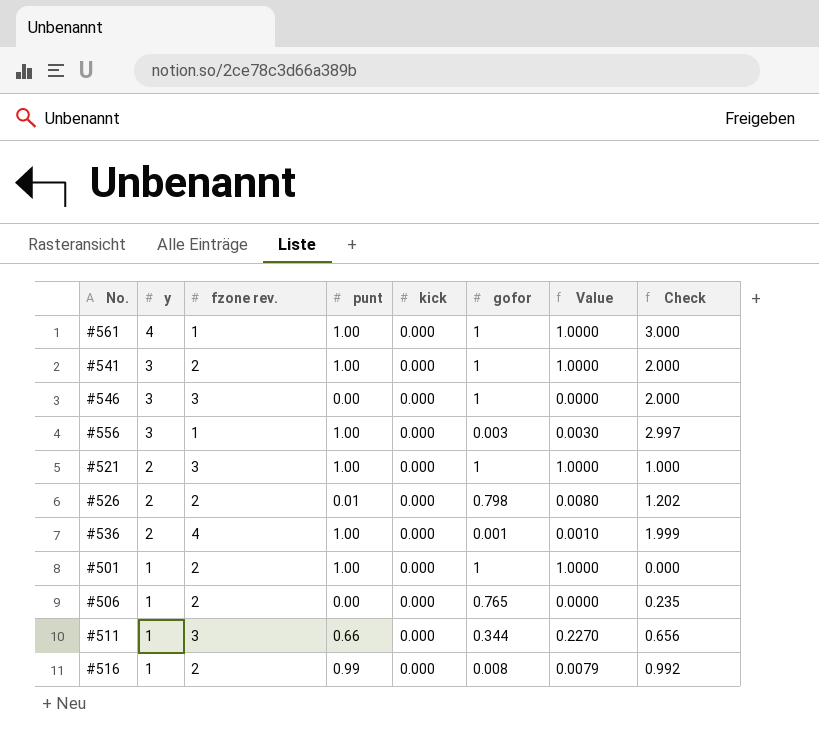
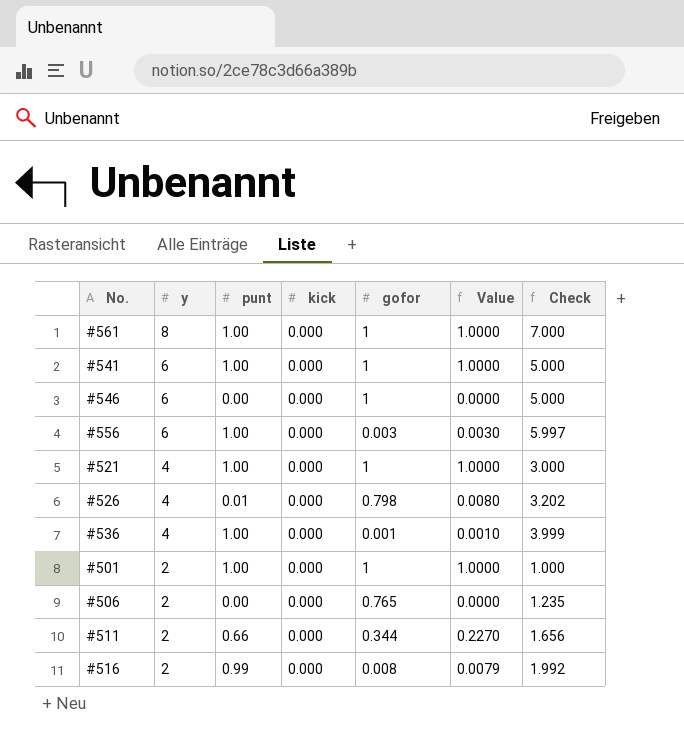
column fzone rev. | position: 3 -> none
#561 | y: 4 -> 8
#561 | Check: 3.000 -> 7.000
#541 | y: 3 -> 6
#541 | Check: 2.000 -> 5.000
#546 | y: 3 -> 6
#546 | Check: 2.000 -> 5.000
#556 | y: 3 -> 6
#556 | Check: 2.997 -> 5.997
#521 | y: 2 -> 4
#521 | Check: 1.000 -> 3.000
#526 | y: 2 -> 4
#526 | Check: 1.202 -> 3.202
#536 | y: 2 -> 4
#536 | Check: 1.999 -> 3.999
#501 | y: 1 -> 2
#501 | Check: 0.000 -> 1.000
#506 | y: 1 -> 2
#506 | Check: 0.235 -> 1.235
#511 | y: 1 -> 2
#511 | Check: 0.656 -> 1.656
#516 | y: 1 -> 2
#516 | Check: 0.992 -> 1.992

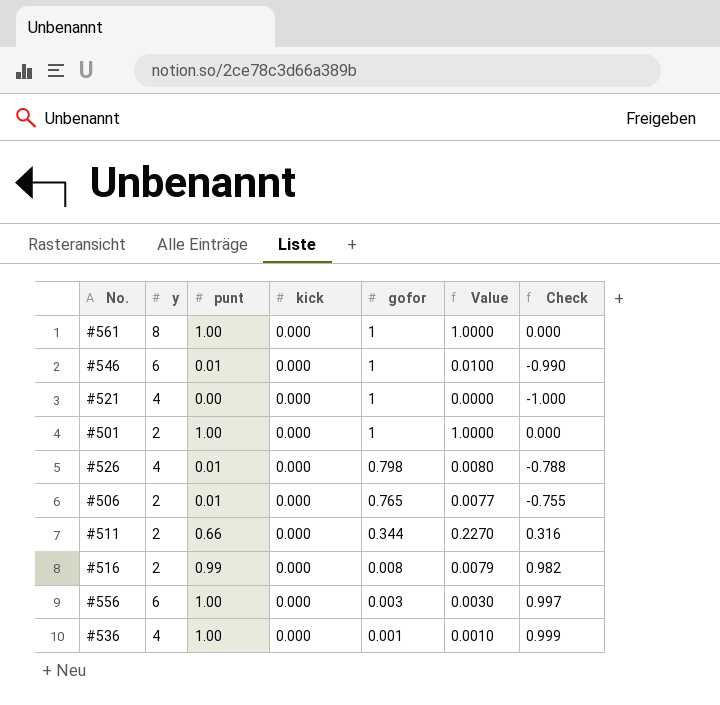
row order: y descending -> gofor descending
column Check | formula: [y] - [gofor] -> [punt] - [gofor]
row #541: 6 | 1.00 | 0.000 | 1 | 1.0000 | 5.000 -> none
#546 | punt: 0.00 -> 0.01
#546 | Value: 0.0000 -> 0.0100
#521 | punt: 1.00 -> 0.00
#521 | Value: 1.0000 -> 0.0000
#506 | punt: 0.00 -> 0.01
#506 | Value: 0.0000 -> 0.0077

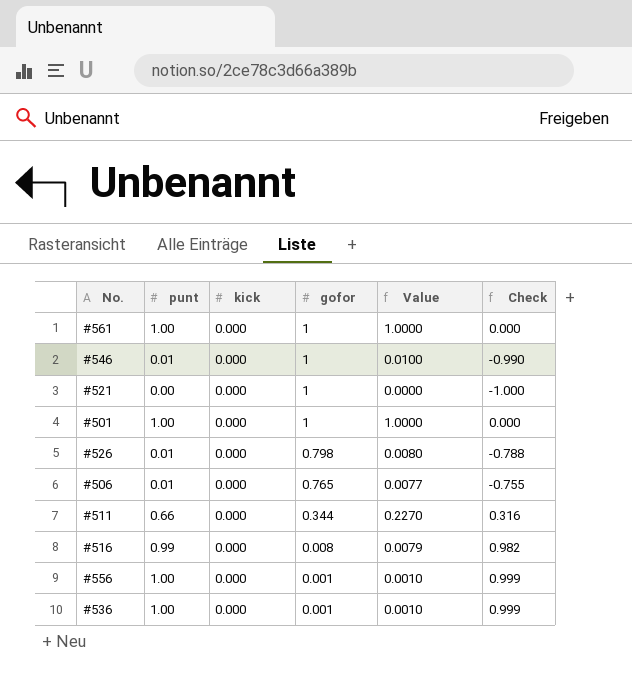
column y | position: 2 -> none
#556 | gofor: 0.003 -> 0.001
#556 | Value: 0.0030 -> 0.0010
#556 | Check: 0.997 -> 0.999

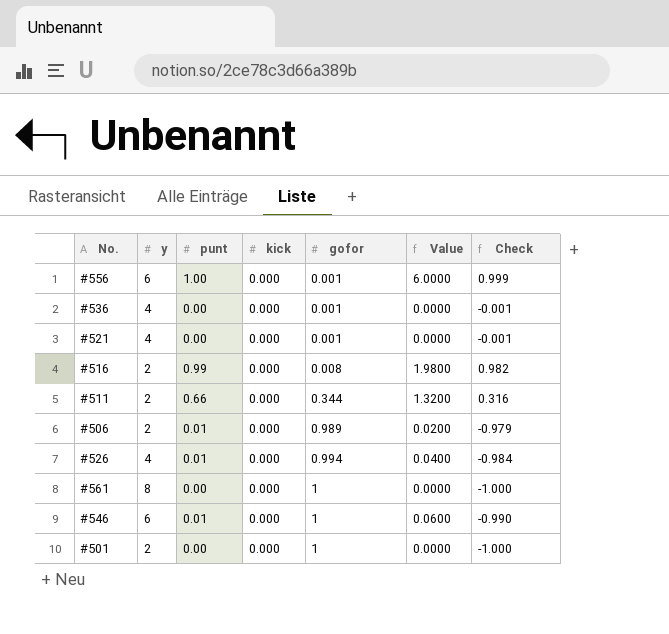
row order: gofor descending -> gofor ascending
column y | position: none -> 2
column Value | formula: [punt] * [gofor] -> [y] * [punt]
#536 | punt: 1.00 -> 0.00
#536 | Check: 0.999 -> -0.001
#521 | gofor: 1 -> 0.001
#521 | Check: -1.000 -> -0.001
#506 | gofor: 0.765 -> 0.989
#506 | Check: -0.755 -> -0.979
#526 | gofor: 0.798 -> 0.994
#526 | Check: -0.788 -> -0.984
#561 | punt: 1.00 -> 0.00
#561 | Check: 0.000 -> -1.000
#501 | punt: 1.00 -> 0.00
#501 | Check: 0.000 -> -1.000

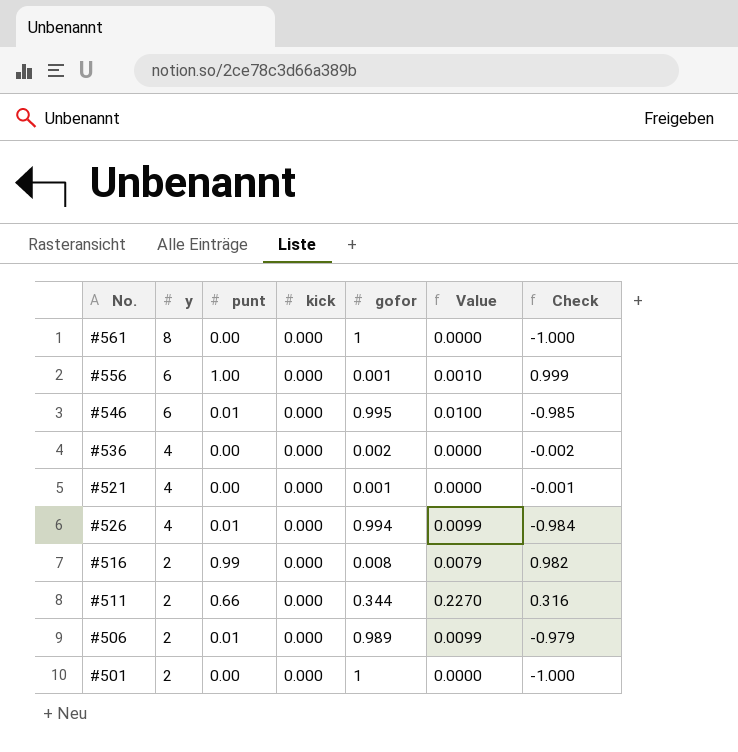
row order: gofor ascending -> y descending
column Value | formula: [y] * [punt] -> [punt] * [gofor]
#546 | gofor: 1 -> 0.995
#546 | Check: -0.990 -> -0.985
#536 | gofor: 0.001 -> 0.002
#536 | Check: -0.001 -> -0.002

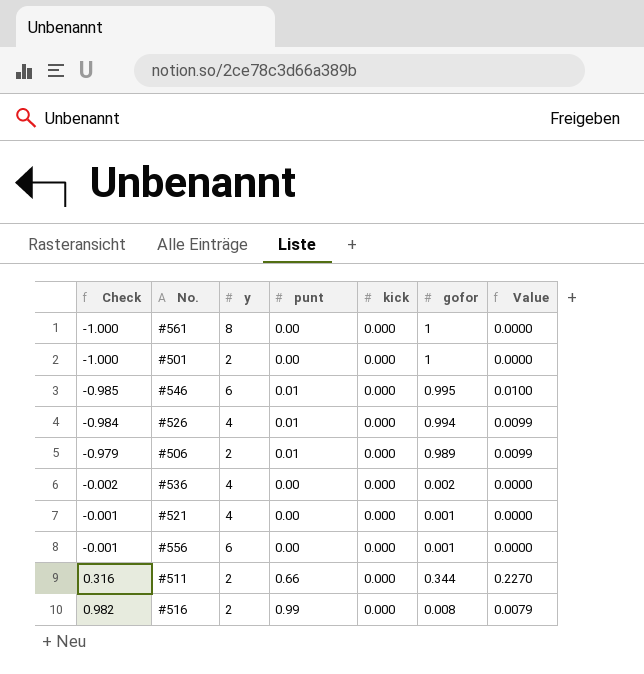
row order: y descending -> Check ascending
column Check | position: 7 -> 1
#556 | Check: 0.999 -> -0.001
#556 | punt: 1.00 -> 0.00
#556 | Value: 0.0010 -> 0.0000

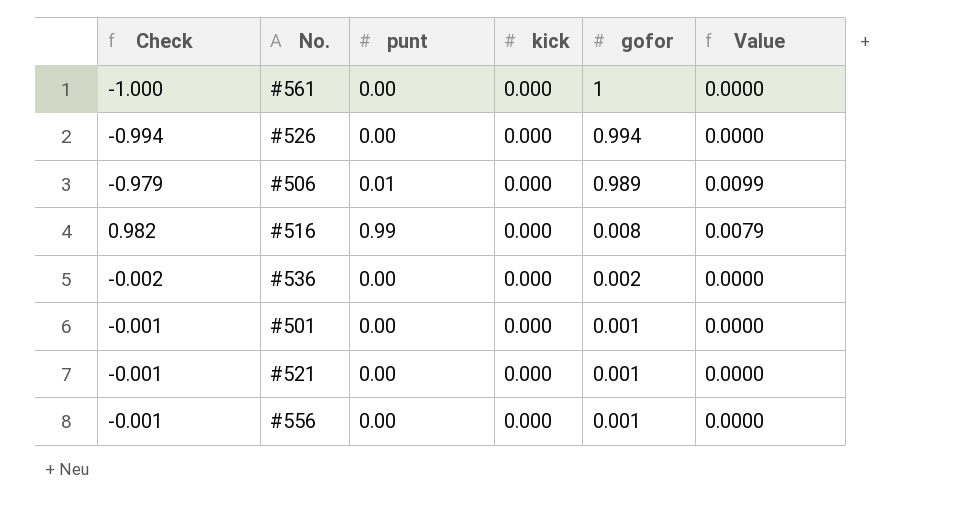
row order: Check ascending -> gofor descending
column y | position: 3 -> none
row #546: -0.985 | 6 | 0.01 | 0.000 | 0.995 | 0.0100 -> none
row #511: 0.316 | 2 | 0.66 | 0.000 | 0.344 | 0.2270 -> none
#526 | Check: -0.984 -> -0.994
#526 | punt: 0.01 -> 0.00
#526 | Value: 0.0099 -> 0.0000
#501 | Check: -1.000 -> -0.001
#501 | gofor: 1 -> 0.001

